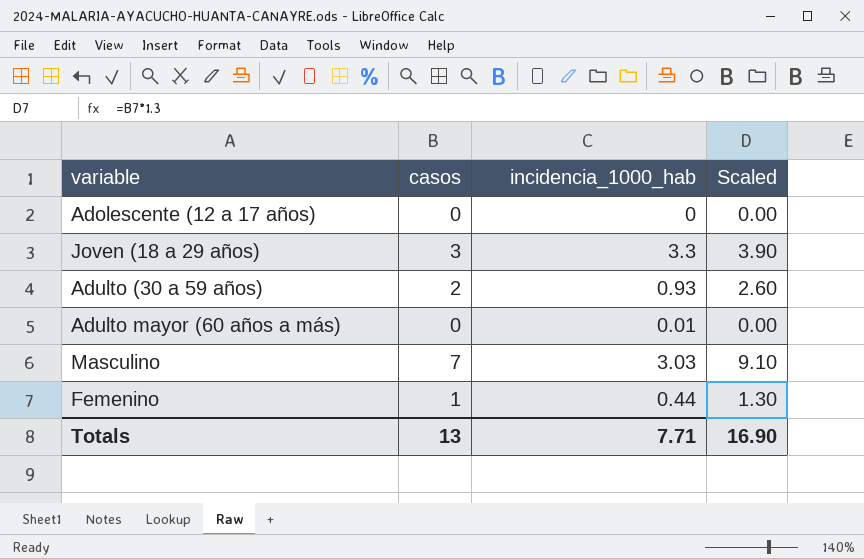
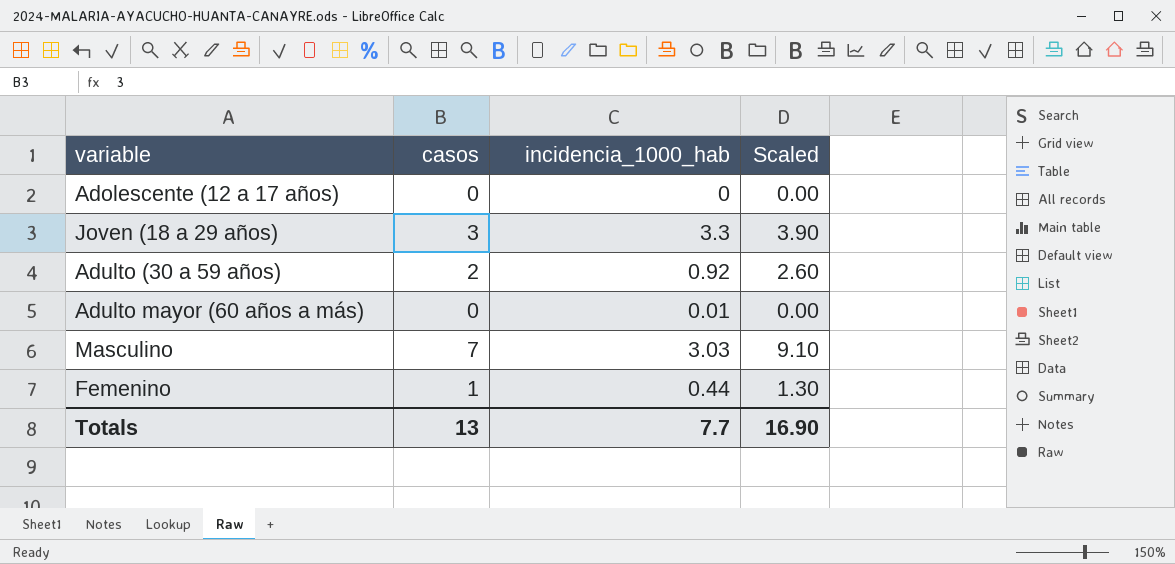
Adulto (30 a 59 años) | incidencia_1000_hab: 0.93 -> 0.92
Totals | incidencia_1000_hab: 7.71 -> 7.7

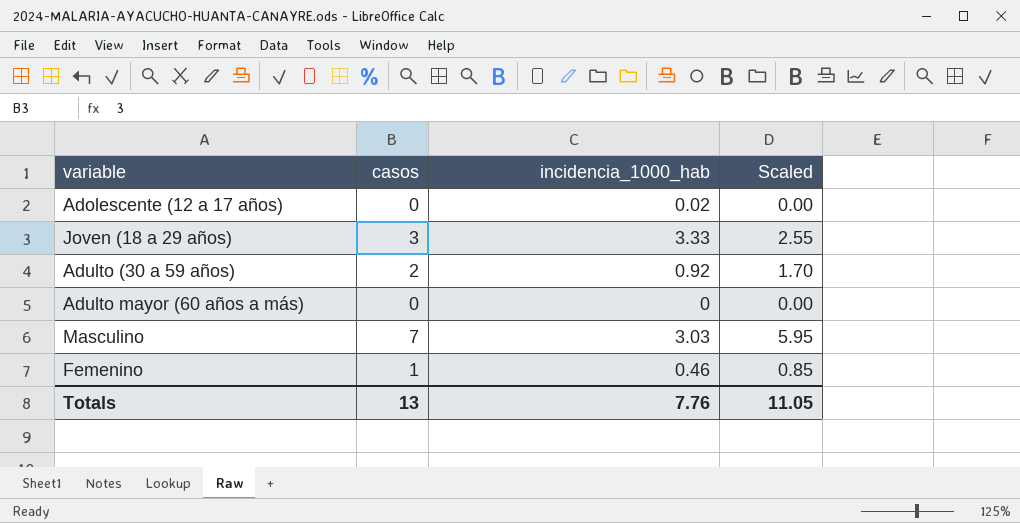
column Scaled | formula: [casos] * 1.3 -> [casos] * 0.85
Adolescente (12 a 17 años) | incidencia_1000_hab: 0 -> 0.02
Joven (18 a 29 años) | incidencia_1000_hab: 3.3 -> 3.33
Adulto mayor (60 años a más) | incidencia_1000_hab: 0.01 -> 0
Femenino | incidencia_1000_hab: 0.44 -> 0.46
Totals | incidencia_1000_hab: 7.7 -> 7.76
Totals | Scaled: 16.90 -> 11.05

